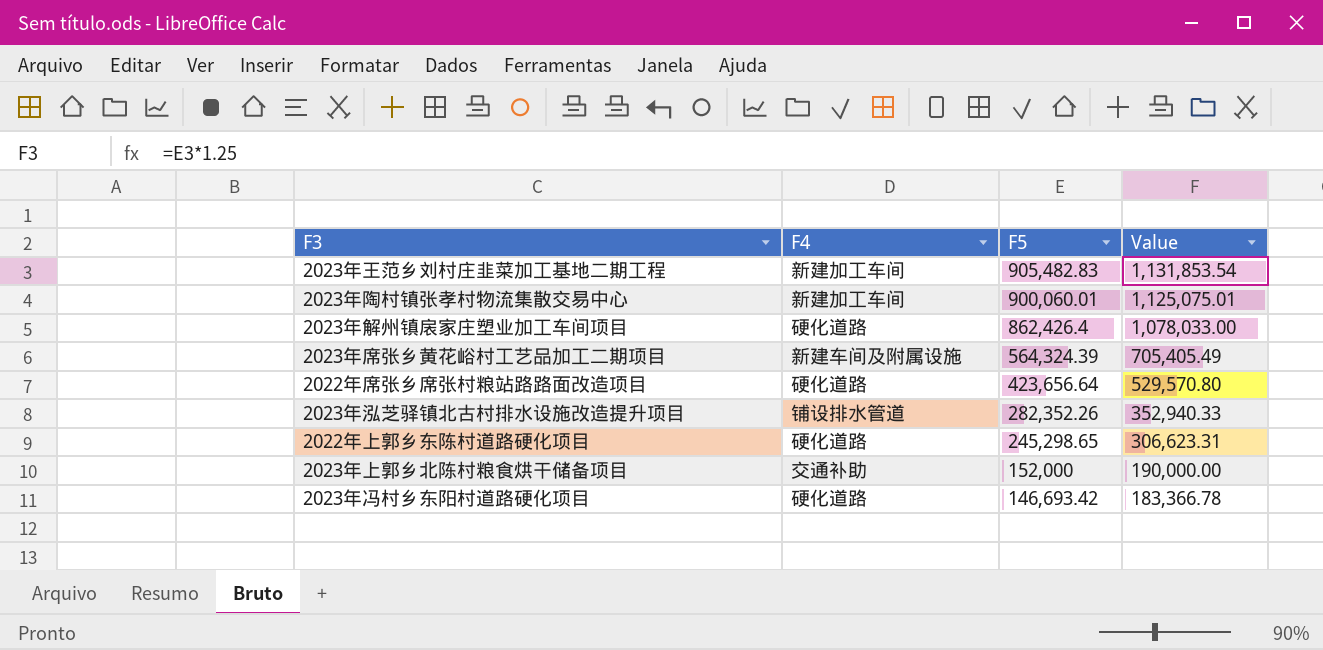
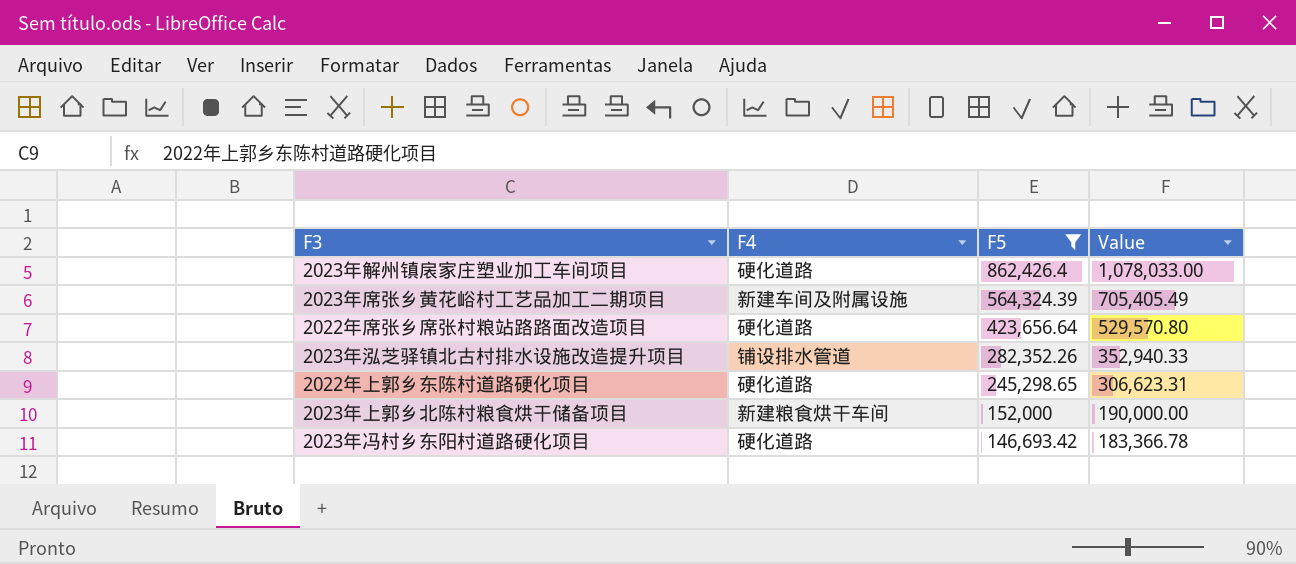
filter: none -> F5 <= 862,426.4
2023年上郭乡北陈村粮食烘干储备项目 | F4: 交通补助 -> 新建粮食烘干车间

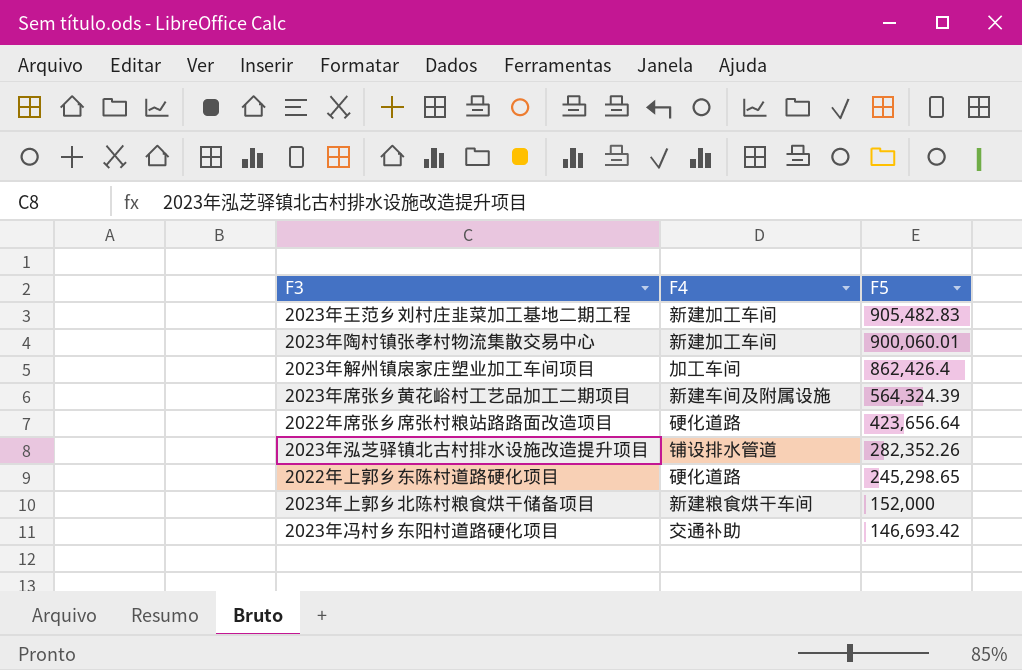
filter: F5 <= 862,426.4 -> none
column Value | formula: [F5] * 1.25 -> none
2023年解州镇扆家庄塑业加工车间项目 | F4: 硬化道路 -> 加工车间
2023年冯村乡东阳村道路硬化项目 | F4: 硬化道路 -> 交通补助

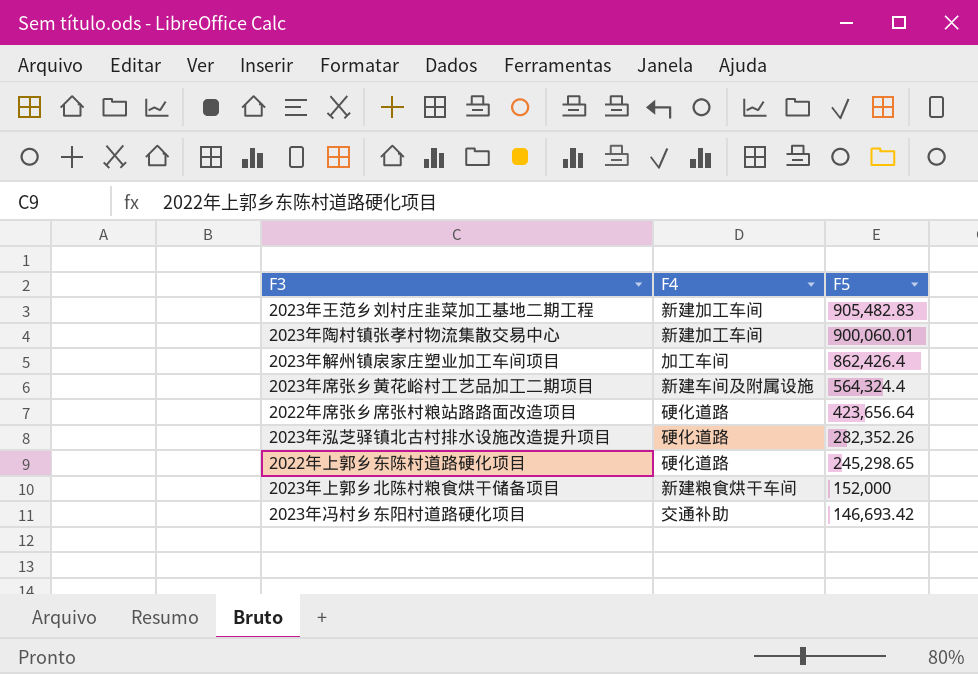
2023年席张乡黄花峪村工艺品加工二期项目 | F5: 564,324.39 -> 564,324.4
2023年泓芝驿镇北古村排水设施改造提升项目 | F4: 铺设排水管道 -> 硬化道路

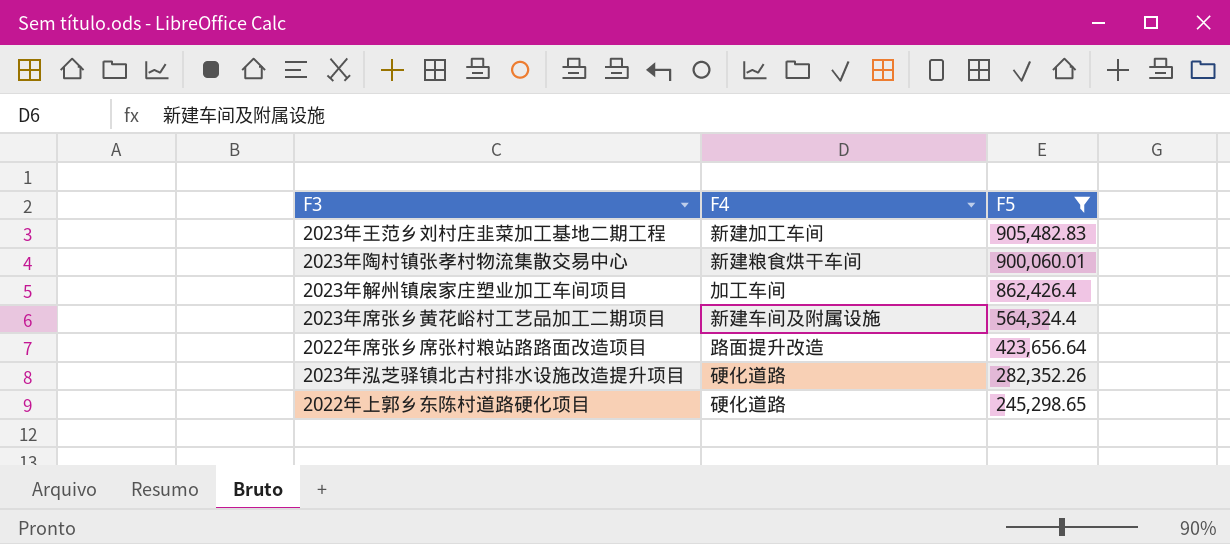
filter: none -> F5 >= 245,298.65
2023年陶村镇张孝村物流集散交易中心 | F4: 新建加工车间 -> 新建粮食烘干车间
2022年席张乡席张村粮站路路面改造项目 | F4: 硬化道路 -> 路面提升改造

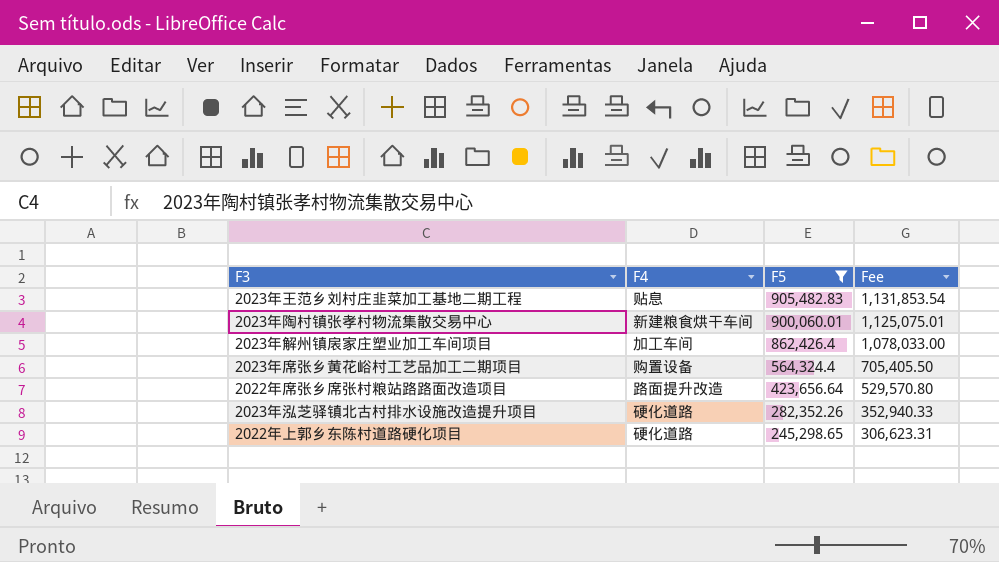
column Fee | formula: none -> [F5] * 1.25
2023年王范乡刘村庄韭菜加工基地二期工程 | F4: 新建加工车间 -> 贴息
2023年席张乡黄花峪村工艺品加工二期项目 | F4: 新建车间及附属设施 -> 购置设备

